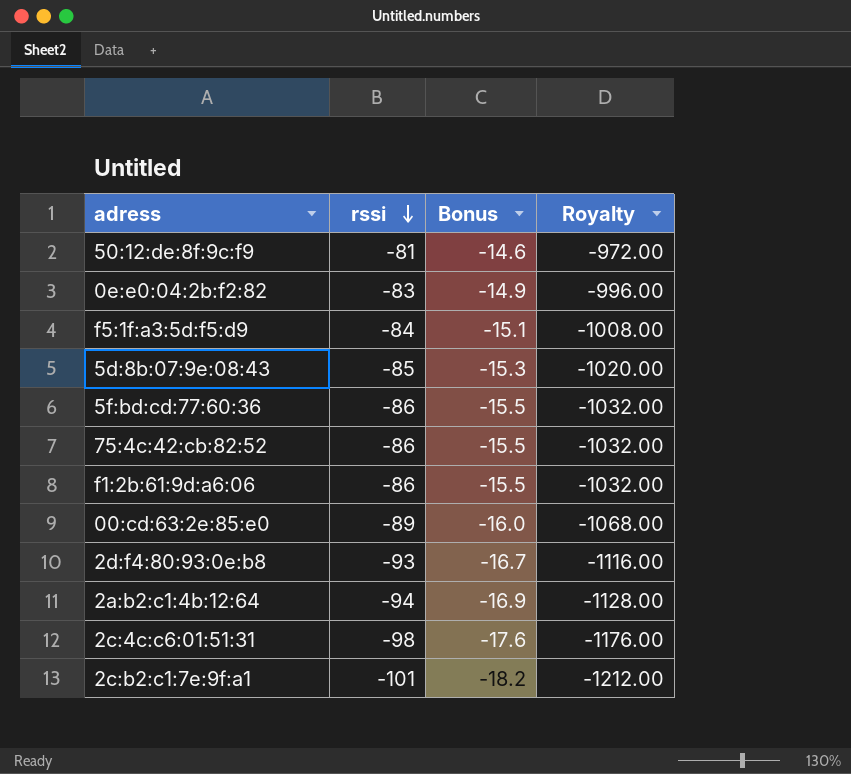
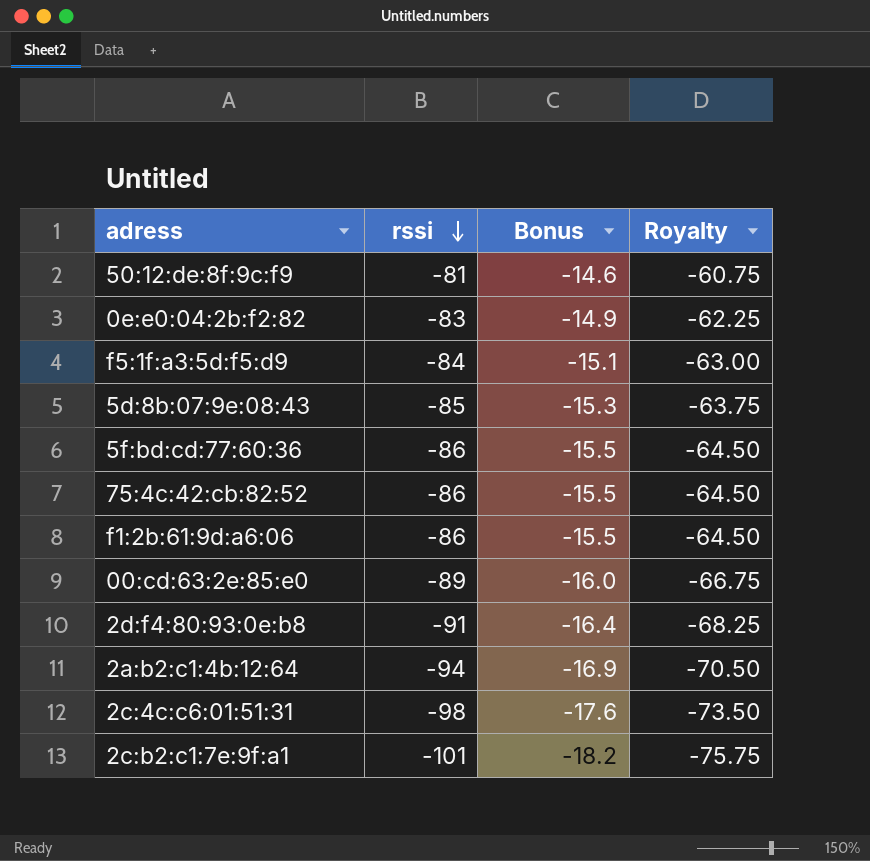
column Royalty | formula: [rssi] * 12 -> [rssi] * 0.75
2d:f4:80:93:0e:b8 | rssi: -93 -> -91
2d:f4:80:93:0e:b8 | Bonus: -16.7 -> -16.4

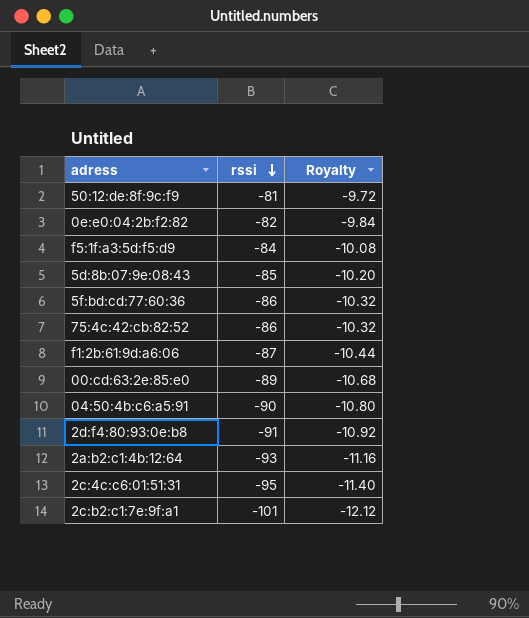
column Bonus | formula: [rssi] * 0.18 -> none
column Royalty | formula: [rssi] * 0.75 -> [rssi] * 0.12
0e:e0:04:2b:f2:82 | rssi: -83 -> -82
f1:2b:61:9d:a6:06 | rssi: -86 -> -87
row 04:50:4b:c6:a5:91: none -> -90 | -10.80
2a:b2:c1:4b:12:64 | rssi: -94 -> -93
2c:4c:c6:01:51:31 | rssi: -98 -> -95

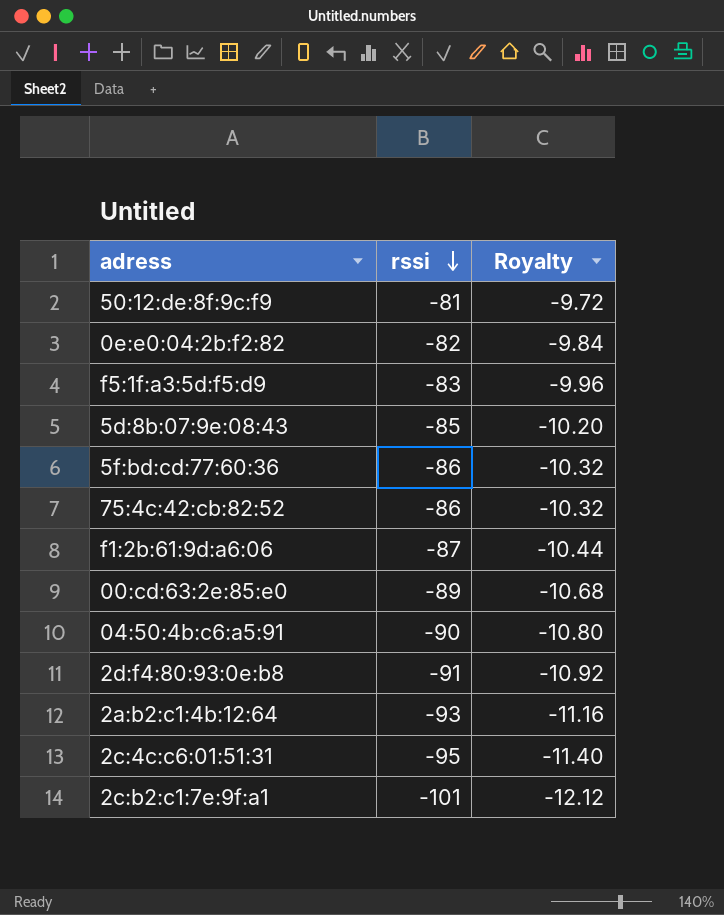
f5:1f:a3:5d:f5:d9 | rssi: -84 -> -83
f5:1f:a3:5d:f5:d9 | Royalty: -10.08 -> -9.96

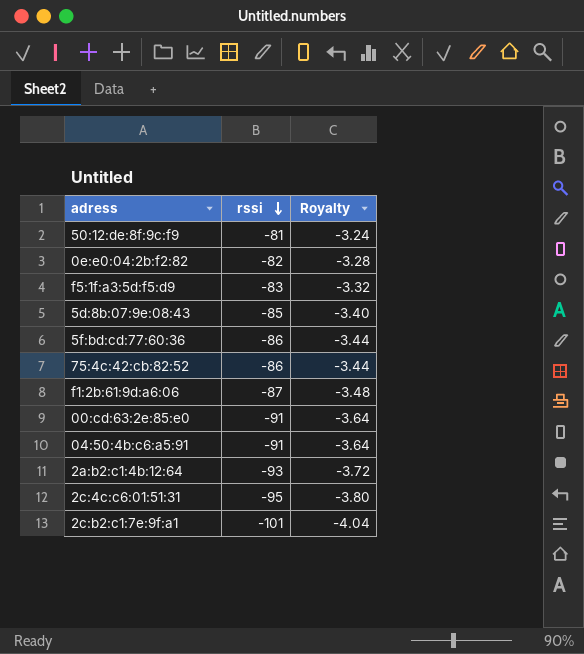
column Royalty | formula: [rssi] * 0.12 -> [rssi] * 0.04
row 2d:f4:80:93:0e:b8: -91 | -10.92 -> none
00:cd:63:2e:85:e0 | rssi: -89 -> -91
04:50:4b:c6:a5:91 | rssi: -90 -> -91

